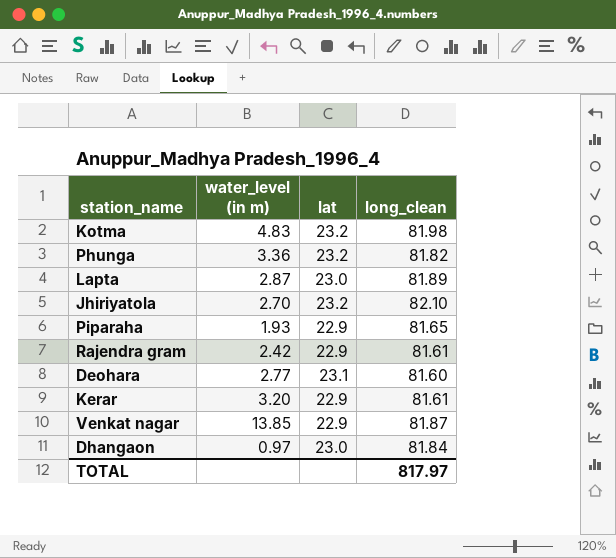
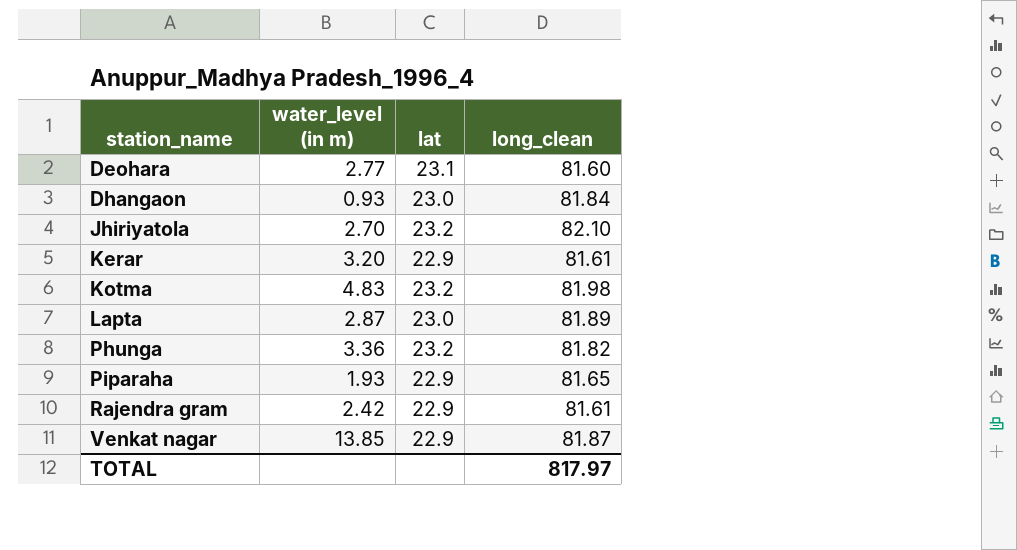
row order: none -> station_name ascending
Dhangaon | water_level (in m): 0.97 -> 0.93

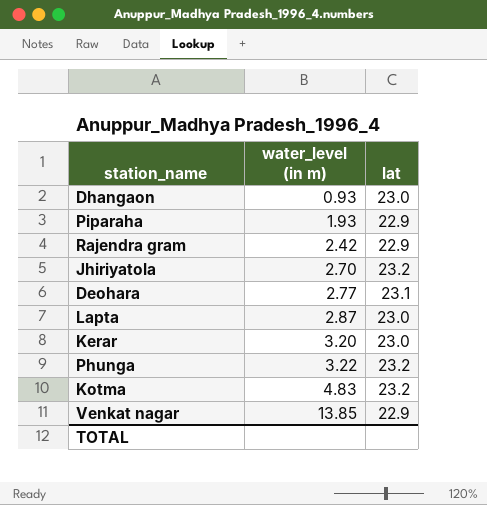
row order: station_name ascending -> water_level (in m) ascending
column long_clean | position: 4 -> none
Kerar | lat: 22.9 -> 23.0
Phunga | water_level (in m): 3.36 -> 3.22

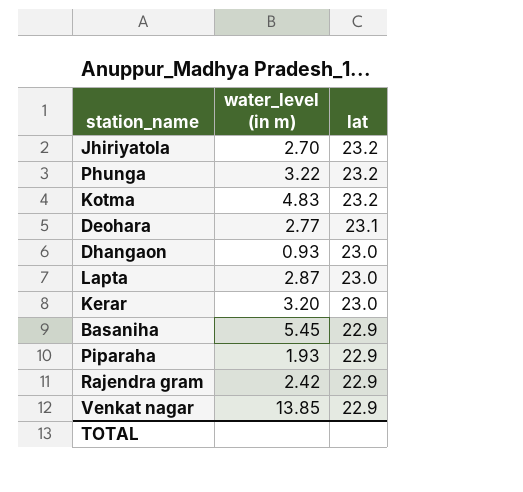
row order: water_level (in m) ascending -> lat descending
row Basaniha: none -> 5.45 | 22.9

